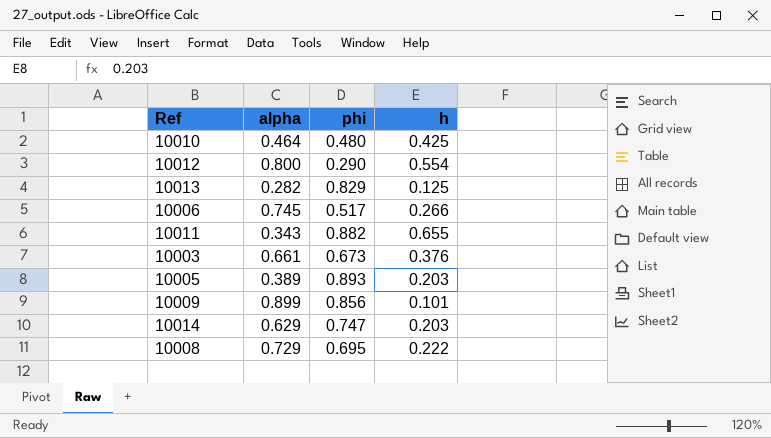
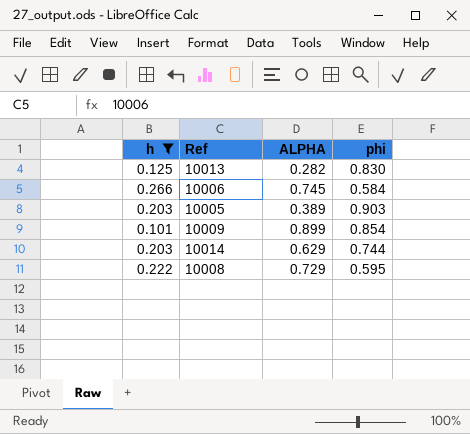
filter: none -> h <= 0.266
column h | position: 4 -> 1
column name: alpha -> ALPHA
10013 | phi: 0.829 -> 0.830
10006 | phi: 0.517 -> 0.584
10005 | phi: 0.893 -> 0.903
10009 | phi: 0.856 -> 0.854
10014 | phi: 0.747 -> 0.744
10008 | phi: 0.695 -> 0.595

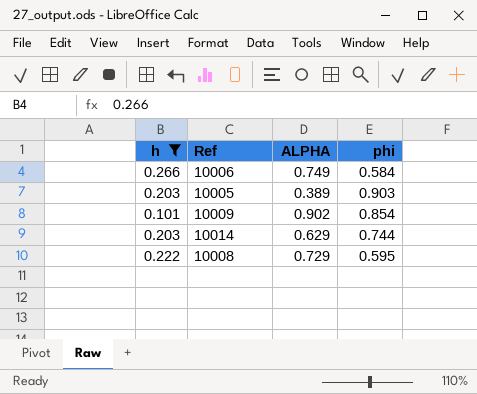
row 10013: 0.125 | 0.282 | 0.830 -> none
10006 | ALPHA: 0.745 -> 0.749
10009 | ALPHA: 0.899 -> 0.902

